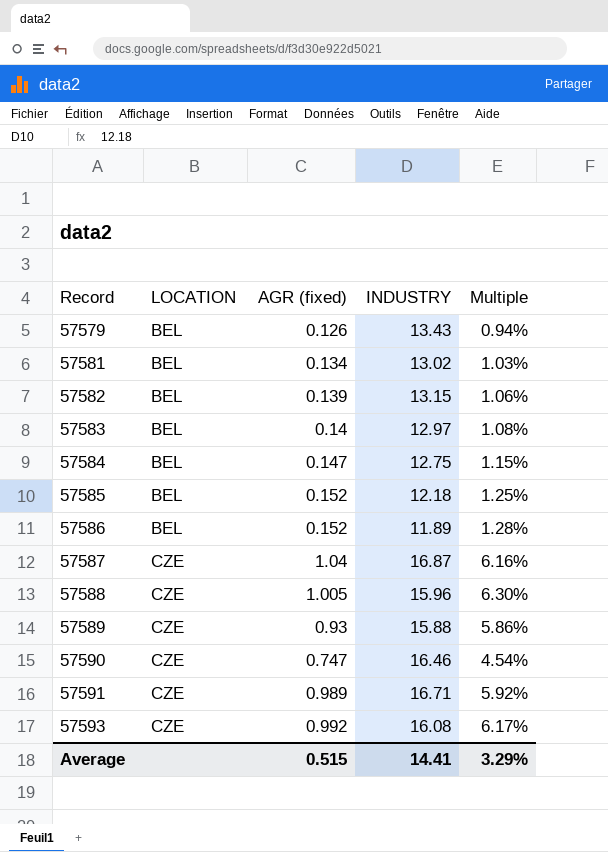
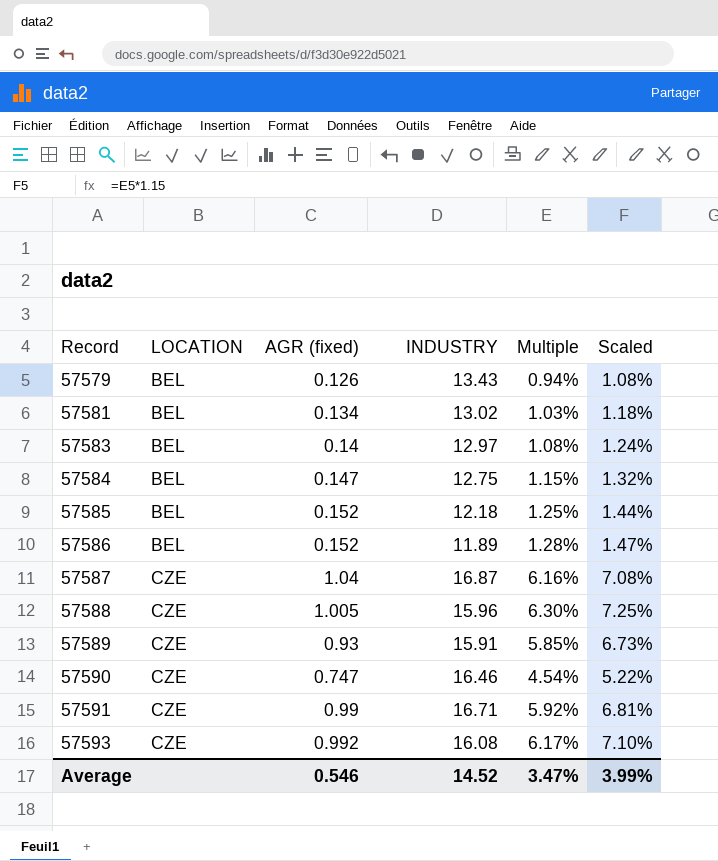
column Scaled | formula: none -> [Multiple] * 1.15
row 57582: BEL | 0.139 | 13.15 | 1.06% -> none
57589 | INDUSTRY: 15.88 -> 15.91
57589 | Multiple: 5.86% -> 5.85%
57591 | AGR (fixed): 0.989 -> 0.99
Average | AGR (fixed): 0.515 -> 0.546
Average | INDUSTRY: 14.41 -> 14.52
Average | Multiple: 3.29% -> 3.47%

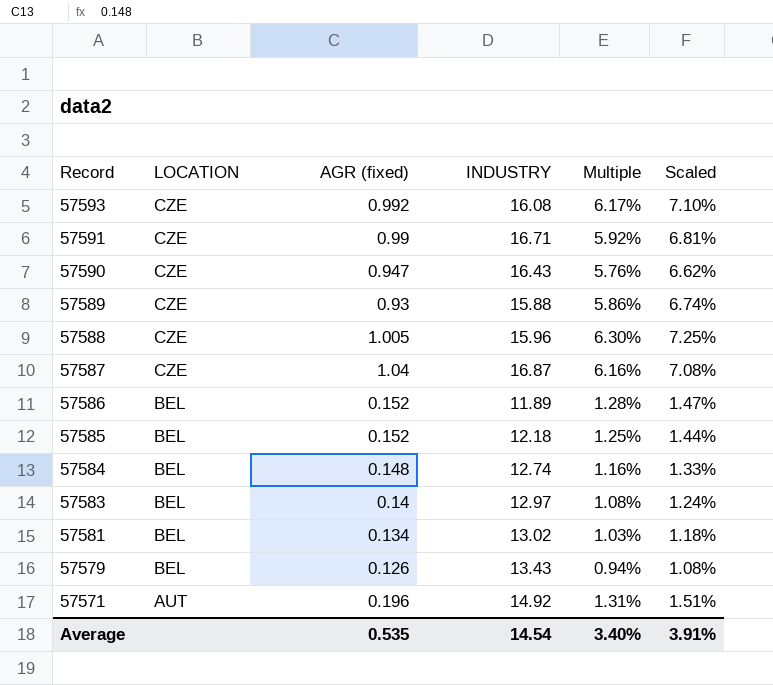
row order: Record ascending -> Record descending
57590 | AGR (fixed): 0.747 -> 0.947
57590 | INDUSTRY: 16.46 -> 16.43
57590 | Multiple: 4.54% -> 5.76%
57590 | Scaled: 5.22% -> 6.62%
57589 | INDUSTRY: 15.91 -> 15.88
57589 | Multiple: 5.85% -> 5.86%
57589 | Scaled: 6.73% -> 6.74%
57584 | AGR (fixed): 0.147 -> 0.148
57584 | INDUSTRY: 12.75 -> 12.74
57584 | Multiple: 1.15% -> 1.16%
57584 | Scaled: 1.32% -> 1.33%
row 57571: none -> AUT | 0.196 | 14.92 | 1.31% | 1.51%
Average | AGR (fixed): 0.546 -> 0.535
Average | INDUSTRY: 14.52 -> 14.54
Average | Multiple: 3.47% -> 3.40%
Average | Scaled: 3.99% -> 3.91%

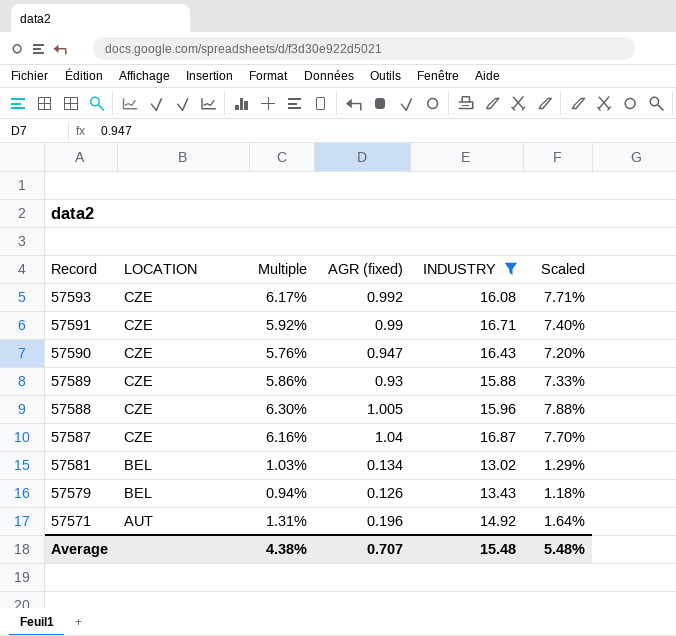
filter: none -> INDUSTRY >= 13.02
column Multiple | position: 5 -> 3
column Scaled | formula: [Multiple] * 1.15 -> [Multiple] * 1.25
Average | Multiple: 3.40% -> 4.38%
Average | AGR (fixed): 0.535 -> 0.707
Average | INDUSTRY: 14.54 -> 15.48
Average | Scaled: 3.91% -> 5.48%

